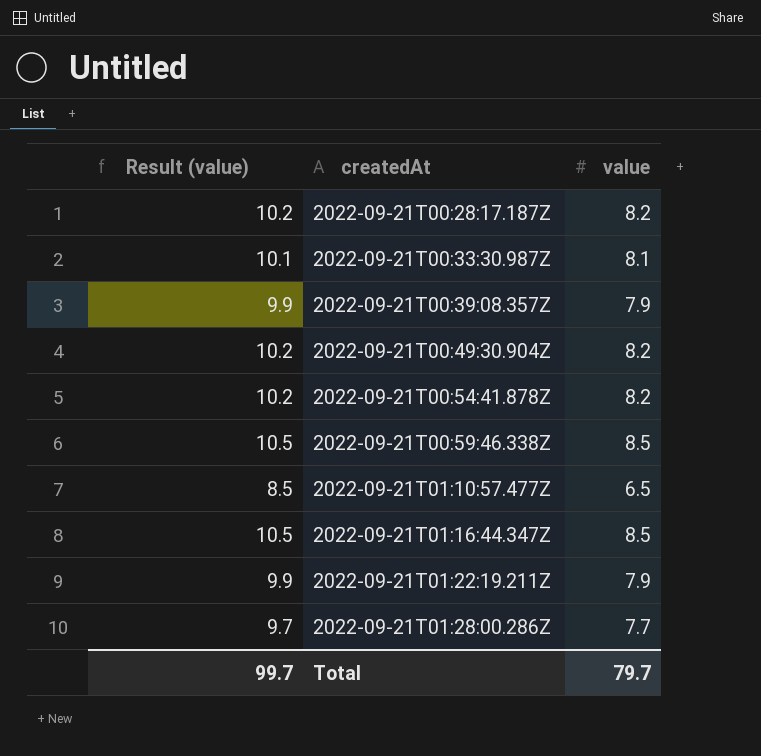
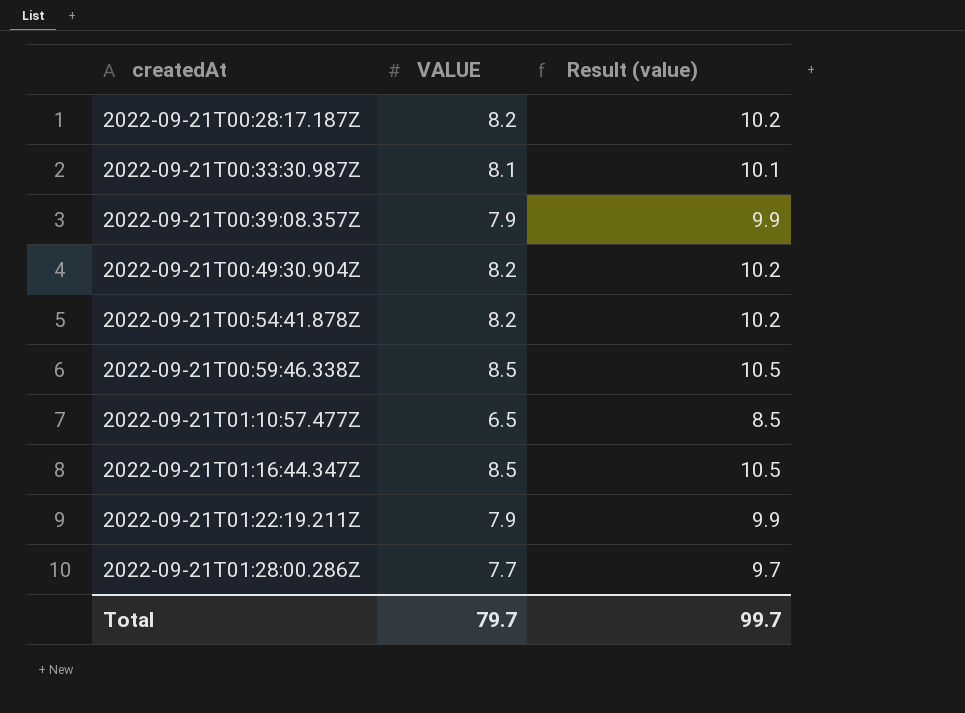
column name: value -> VALUE
column Result (value) | position: 1 -> 3

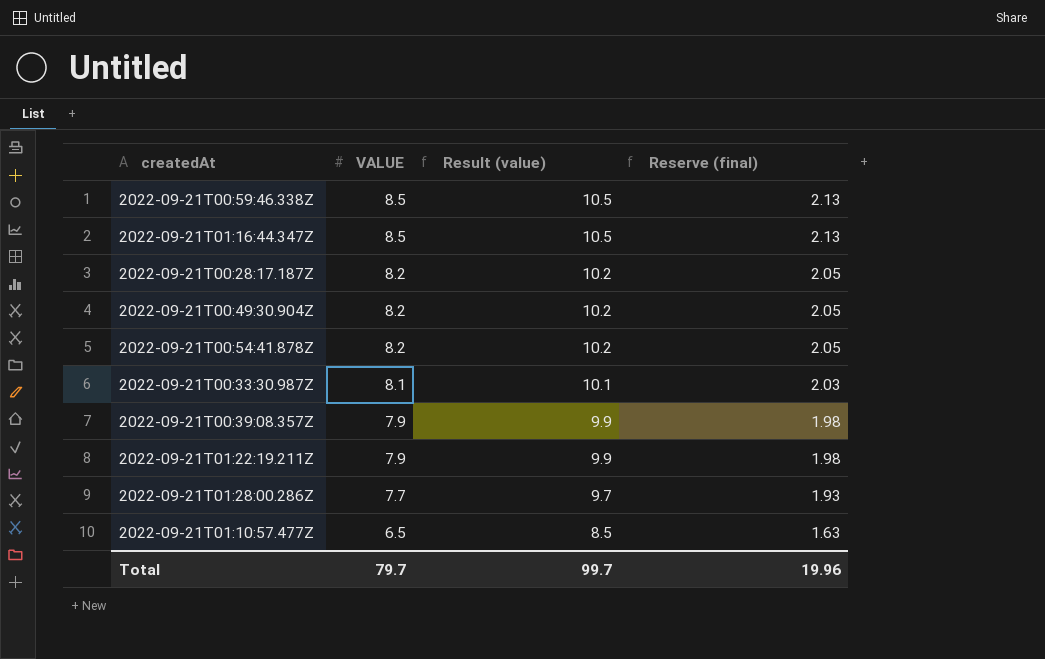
row order: createdAt ascending -> VALUE descending
column Reserve (final) | formula: none -> [VALUE] * 0.25

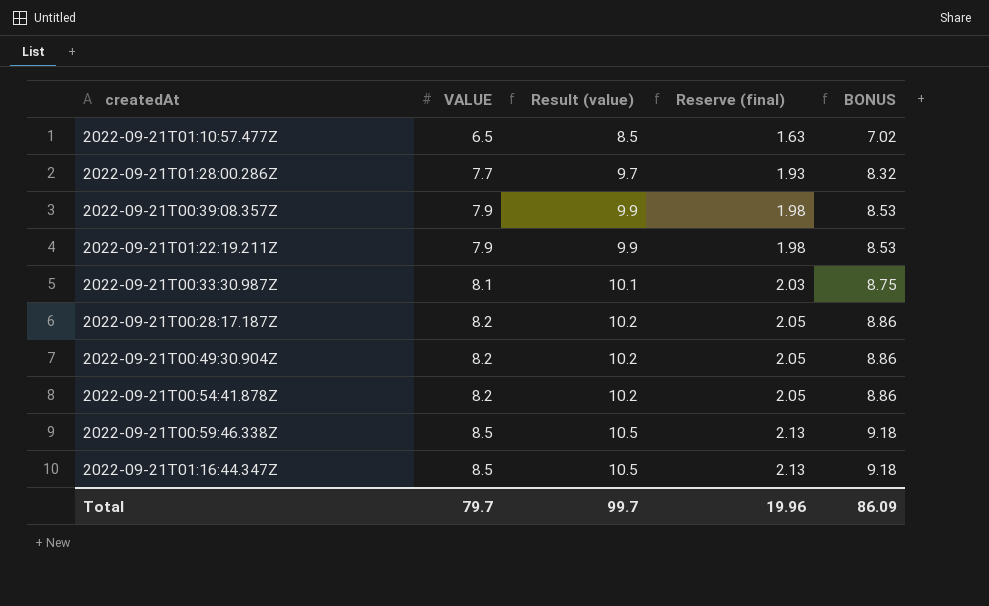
row order: VALUE descending -> VALUE ascending
column BONUS | formula: none -> [VALUE] * 1.08

